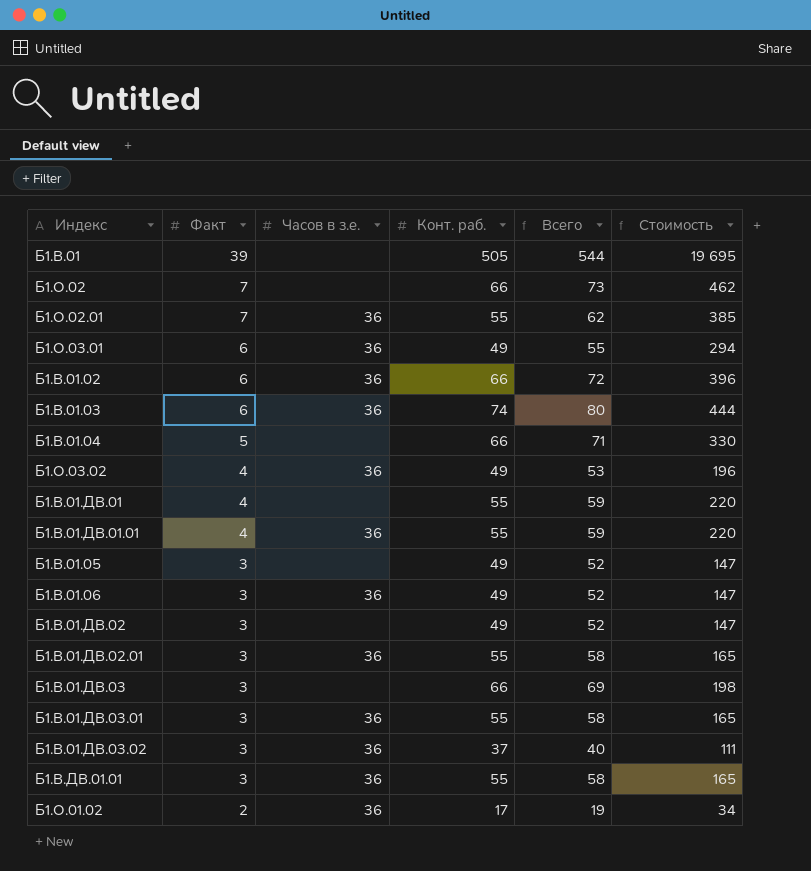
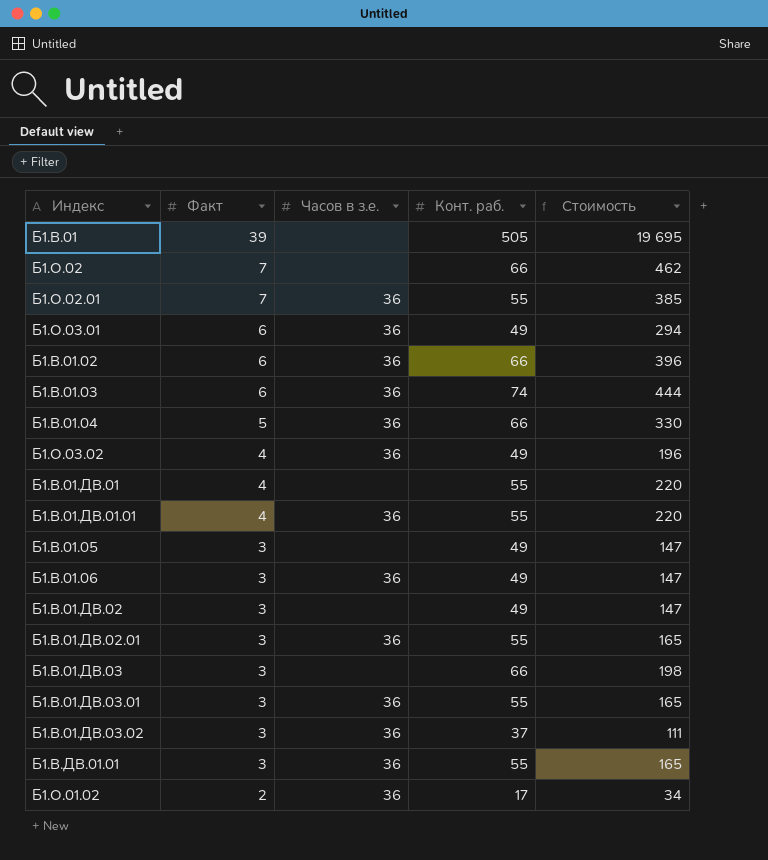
column Всего | formula: [Факт] + [Конт. раб.] -> none
Б1.В.01.04 | Часов в з.е.: none -> 36

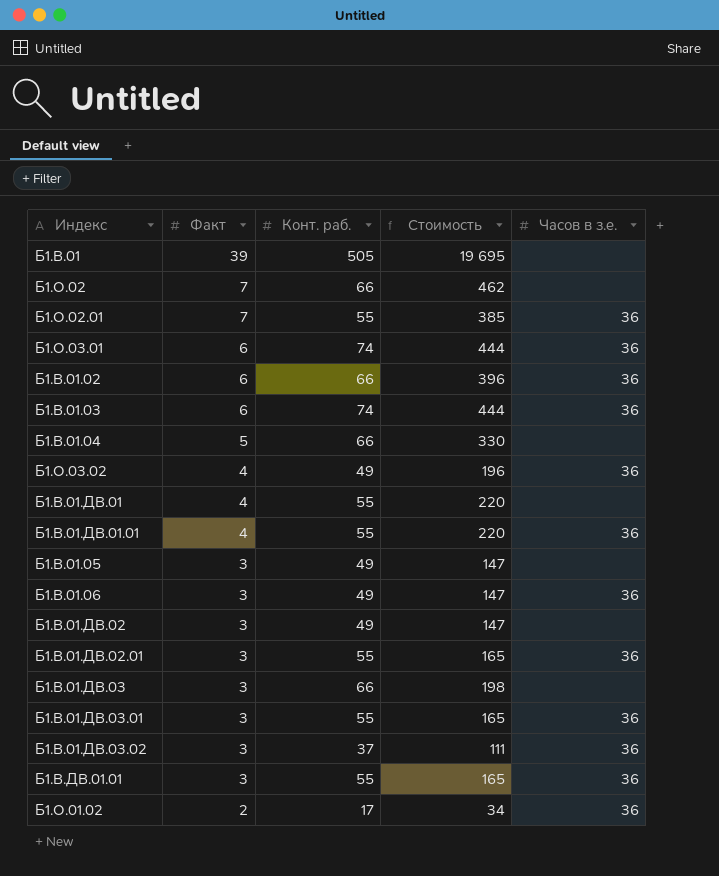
column Часов в з.е. | position: 3 -> 5
Б1.О.03.01 | Конт. раб.: 49 -> 74
Б1.О.03.01 | Стоимость: 294 -> 444
Б1.В.01.04 | Часов в з.е.: 36 -> none

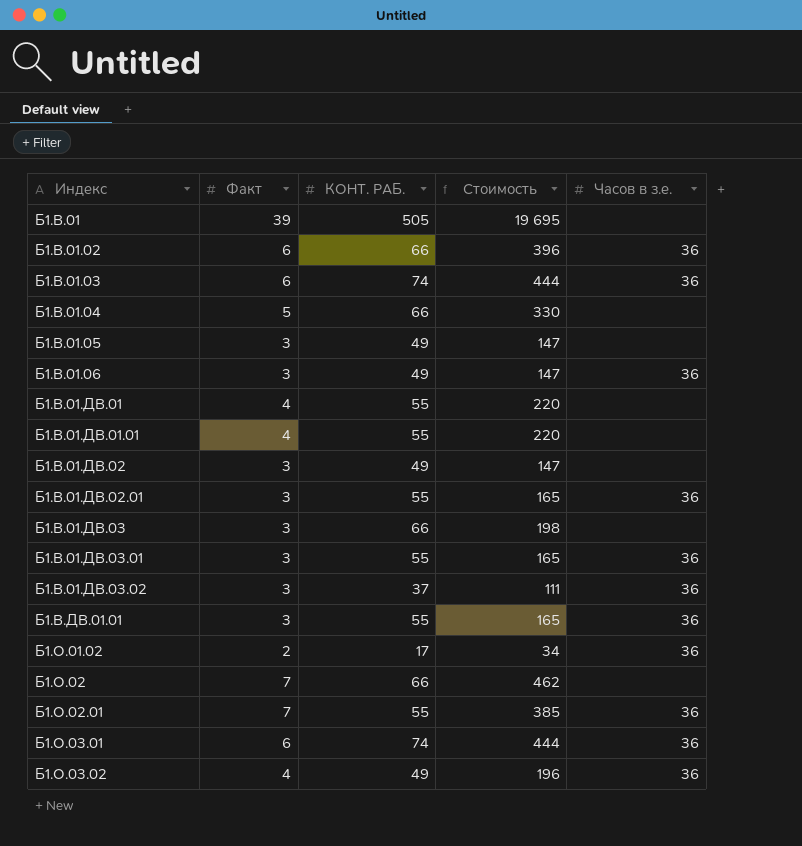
row order: Факт descending -> Индекс ascending
column name: Конт. раб. -> КОНТ. РАБ.
Б1.В.01.ДВ.01.01 | Часов в з.е.: 36 -> none

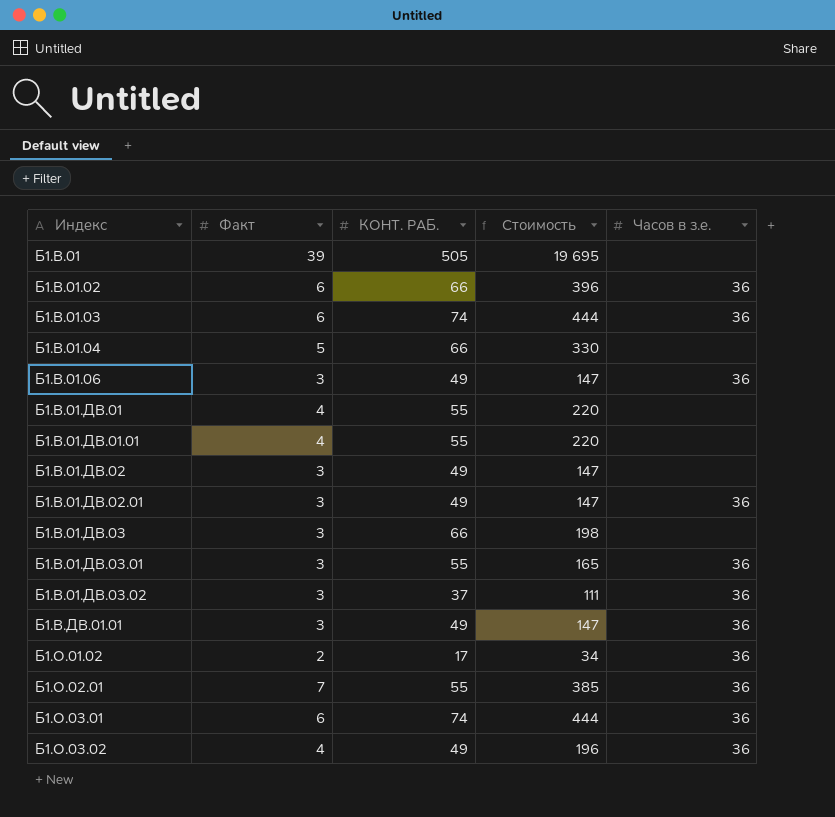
row Б1.В.01.05: 3 | 49 | 147 | none -> none
row Б1.О.02: 7 | 66 | 462 | none -> none
Б1.В.01.ДВ.02.01 | КОНТ. РАБ.: 55 -> 49
Б1.В.01.ДВ.02.01 | Стоимость: 165 -> 147
Б1.В.ДВ.01.01 | КОНТ. РАБ.: 55 -> 49
Б1.В.ДВ.01.01 | Стоимость: 165 -> 147

